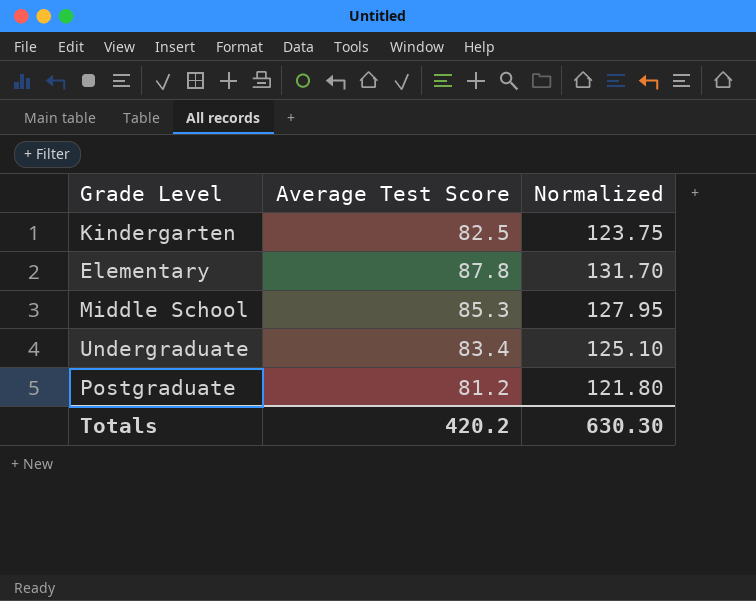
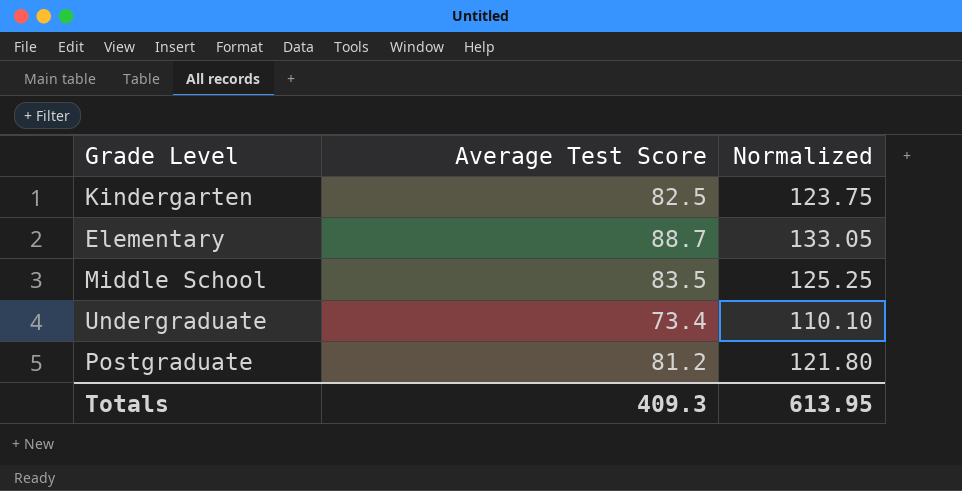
Elementary | Average Test Score: 87.8 -> 88.7
Elementary | Normalized: 131.70 -> 133.05
Middle School | Average Test Score: 85.3 -> 83.5
Middle School | Normalized: 127.95 -> 125.25
Undergraduate | Average Test Score: 83.4 -> 73.4
Undergraduate | Normalized: 125.10 -> 110.10
Totals | Average Test Score: 420.2 -> 409.3
Totals | Normalized: 630.30 -> 613.95

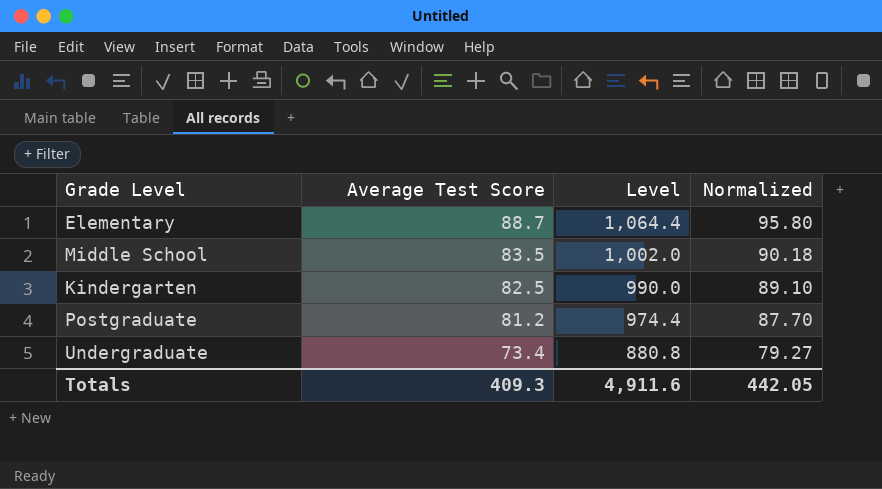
row order: none -> Average Test Score descending
column Level | formula: none -> [Average Test Score] * 12
column Normalized | formula: [Average Test Score] * 1.5 -> [Average Test Score] * 1.08
Totals | Normalized: 613.95 -> 442.05

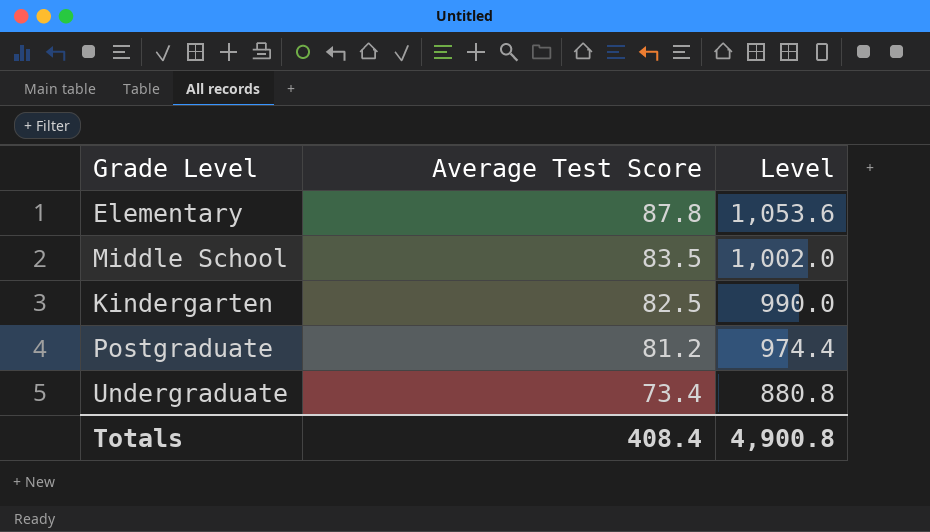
column Normalized | formula: [Average Test Score] * 1.08 -> none
Elementary | Average Test Score: 88.7 -> 87.8
Elementary | Level: 1,064.4 -> 1,053.6
Totals | Average Test Score: 409.3 -> 408.4
Totals | Level: 4,911.6 -> 4,900.8

